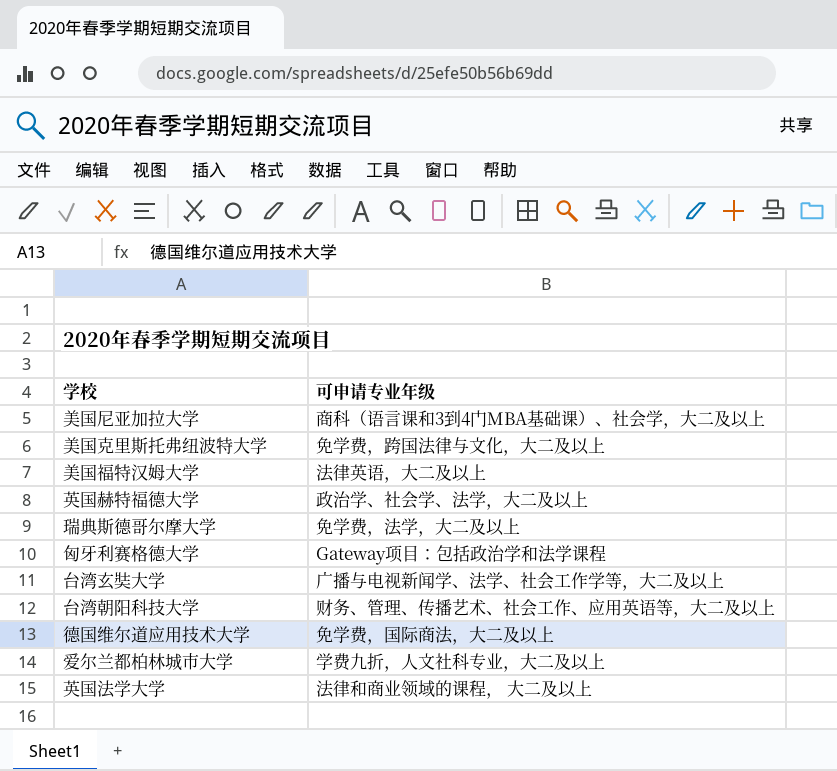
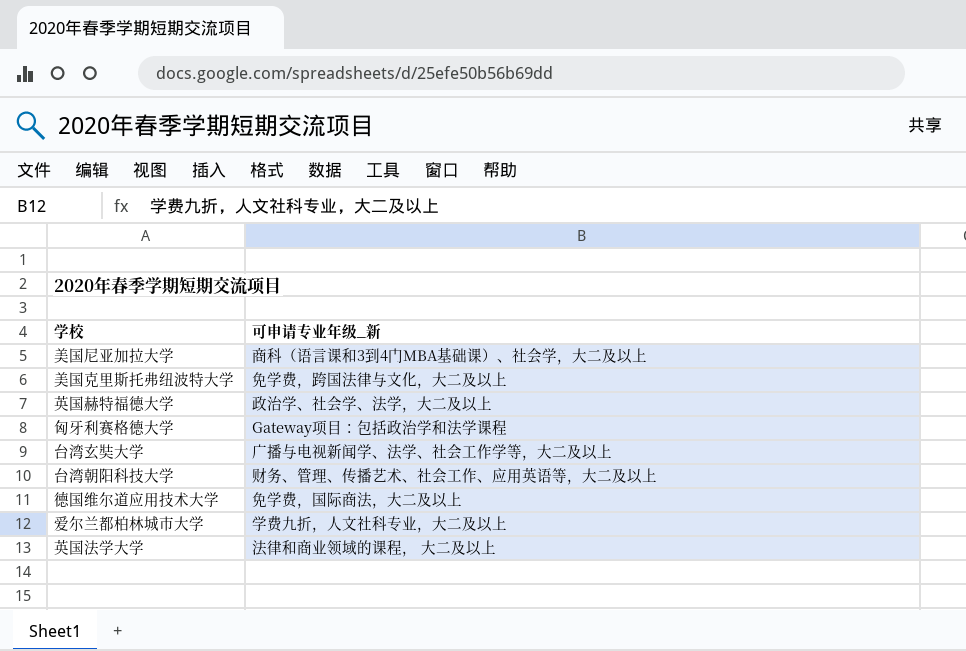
column name: 可申请专业年级 -> 可申请专业年级_新
row 美国福特汉姆大学: 法律英语，大二及以上 -> none
row 瑞典斯德哥尔摩大学: 免学费，法学，大二及以上 -> none

